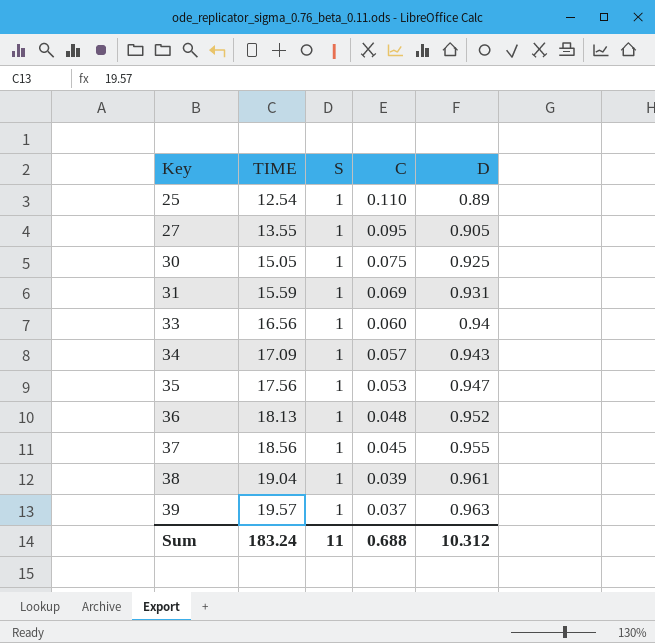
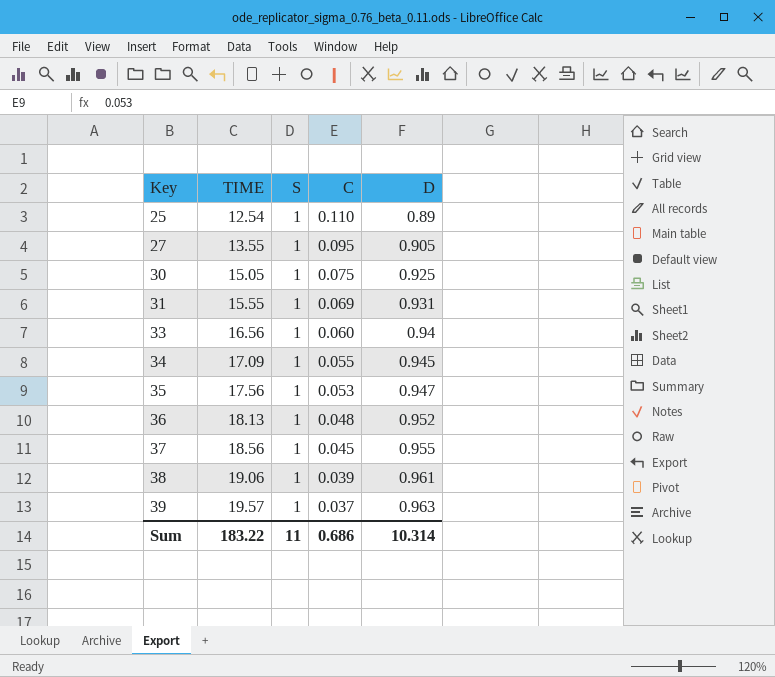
31 | TIME: 15.59 -> 15.55
34 | C: 0.057 -> 0.055
34 | D: 0.943 -> 0.945
38 | TIME: 19.04 -> 19.06
Sum | TIME: 183.24 -> 183.22
Sum | C: 0.688 -> 0.686
Sum | D: 10.312 -> 10.314

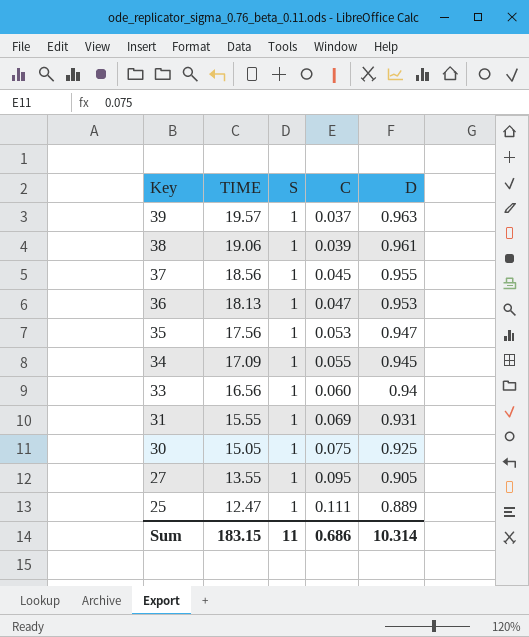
row order: Key ascending -> Key descending
36 | C: 0.048 -> 0.047
36 | D: 0.952 -> 0.953
25 | TIME: 12.54 -> 12.47
25 | C: 0.110 -> 0.111
25 | D: 0.89 -> 0.889
Sum | TIME: 183.22 -> 183.15

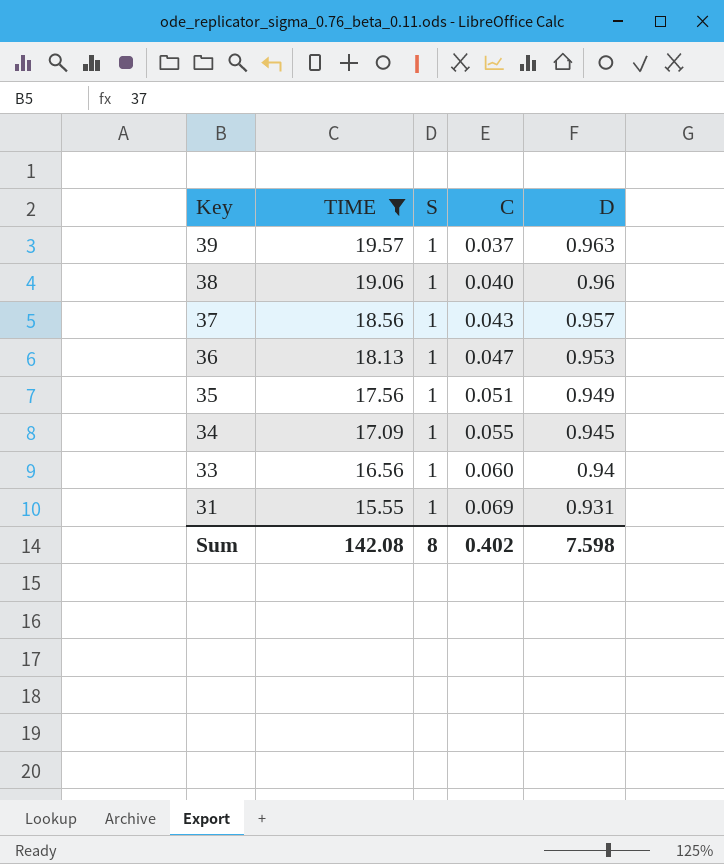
filter: none -> TIME >= 15.55
38 | C: 0.039 -> 0.040
38 | D: 0.961 -> 0.96
37 | C: 0.045 -> 0.043
37 | D: 0.955 -> 0.957
35 | C: 0.053 -> 0.051
35 | D: 0.947 -> 0.949
Sum | TIME: 183.15 -> 142.08
Sum | S: 11 -> 8
Sum | C: 0.686 -> 0.402
Sum | D: 10.314 -> 7.598

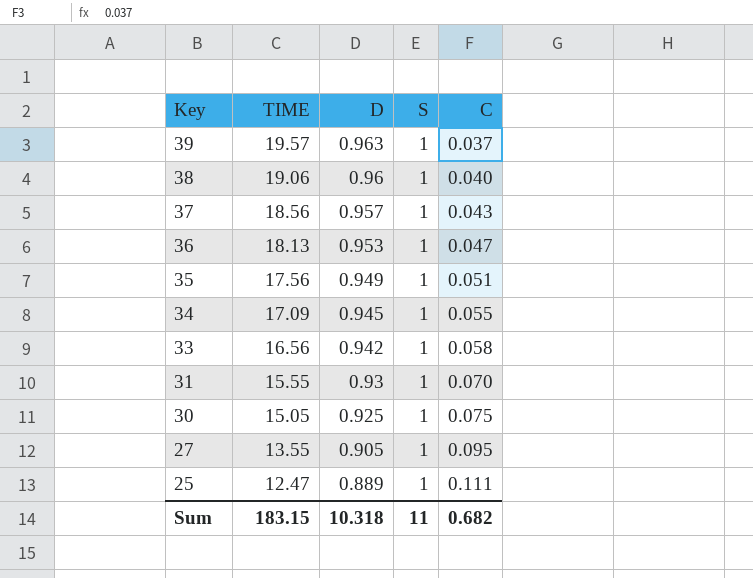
filter: TIME >= 15.55 -> none
column D | position: 5 -> 3
33 | D: 0.94 -> 0.942
33 | C: 0.060 -> 0.058
31 | D: 0.931 -> 0.93
31 | C: 0.069 -> 0.070
Sum | TIME: 142.08 -> 183.15
Sum | D: 7.598 -> 10.318
Sum | S: 8 -> 11
Sum | C: 0.402 -> 0.682

